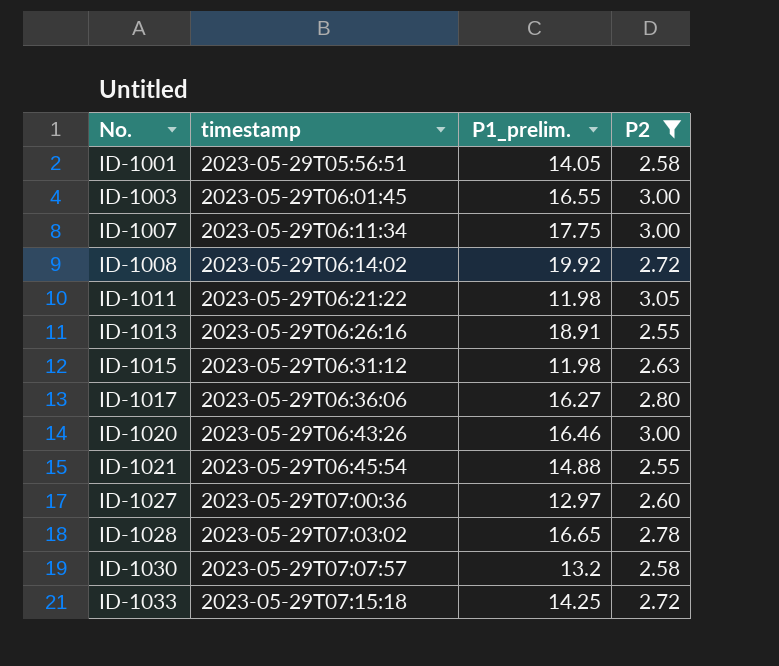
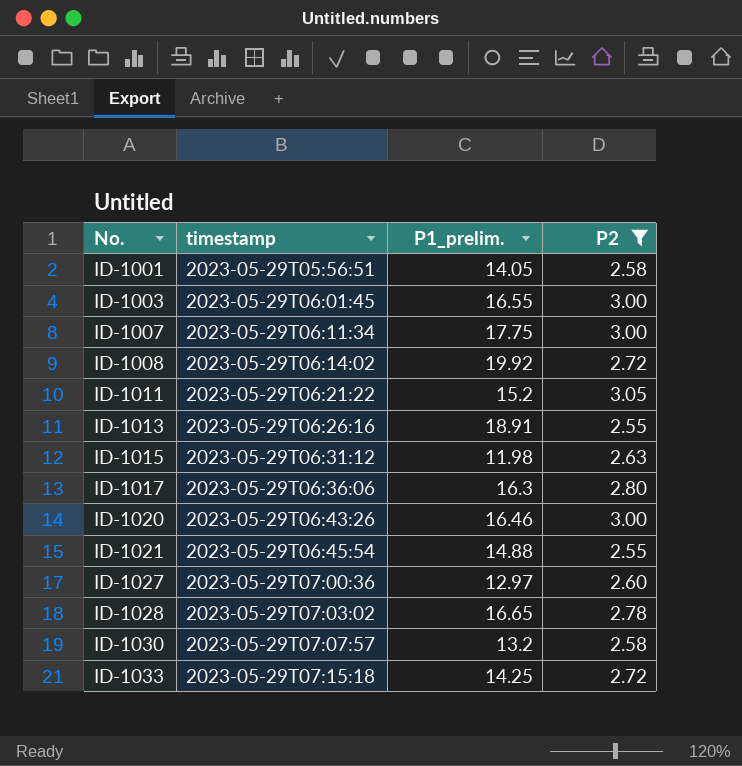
ID-1011 | P1_prelim.: 11.98 -> 15.2
ID-1017 | P1_prelim.: 16.27 -> 16.3

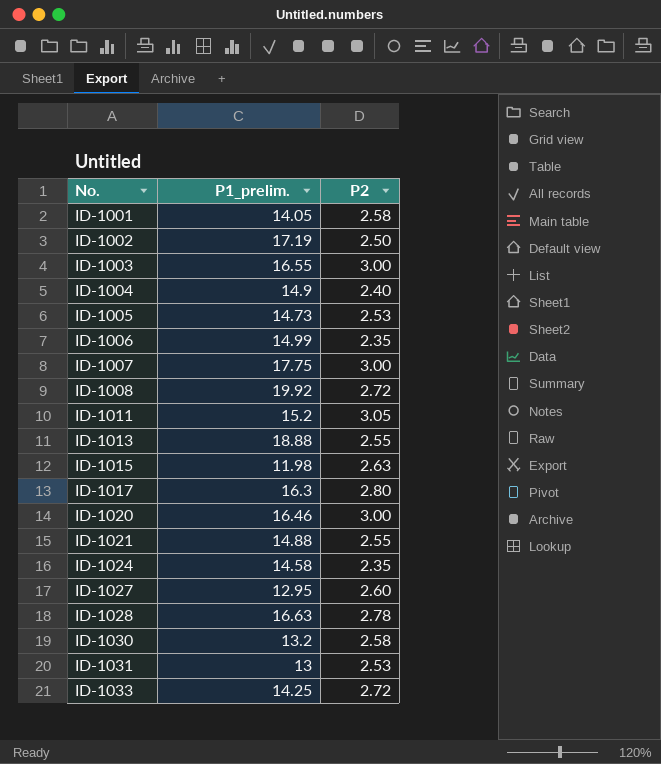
filter: P2 >= 2.55 -> none
column timestamp | position: 2 -> none
ID-1013 | P1_prelim.: 18.91 -> 18.88
ID-1027 | P1_prelim.: 12.97 -> 12.95
ID-1028 | P1_prelim.: 16.65 -> 16.63

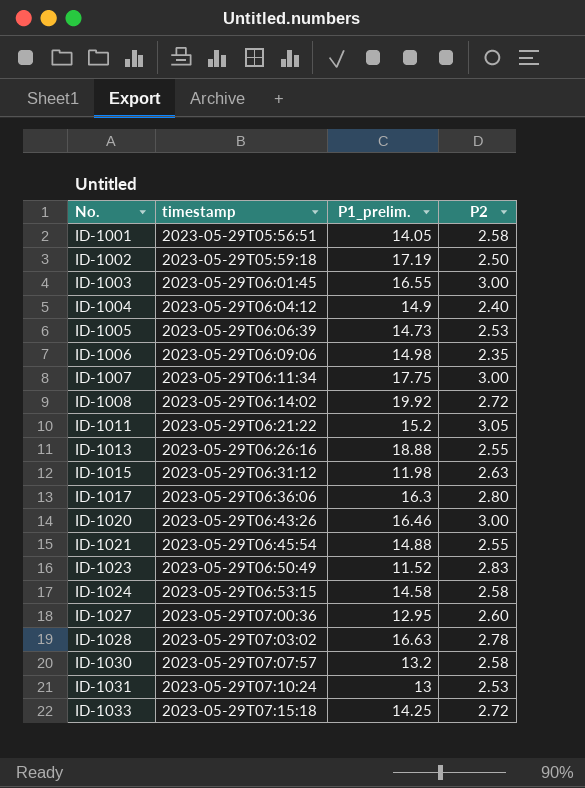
column timestamp | position: none -> 2
ID-1006 | P1_prelim.: 14.99 -> 14.98
row ID-1023: none -> 2023-05-29T06:50:49 | 11.52 | 2.83
ID-1024 | P2: 2.35 -> 2.58

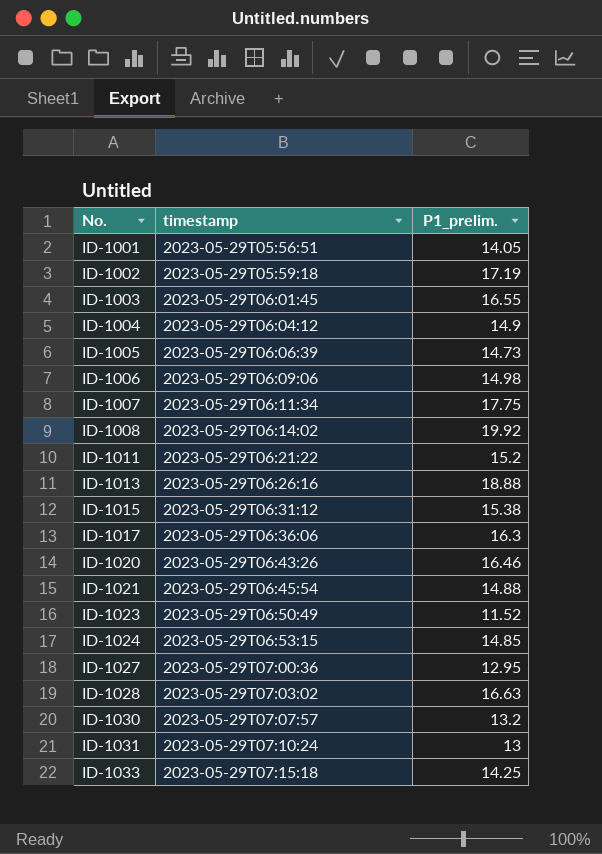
column P2 | position: 4 -> none
ID-1015 | P1_prelim.: 11.98 -> 15.38
ID-1024 | P1_prelim.: 14.58 -> 14.85

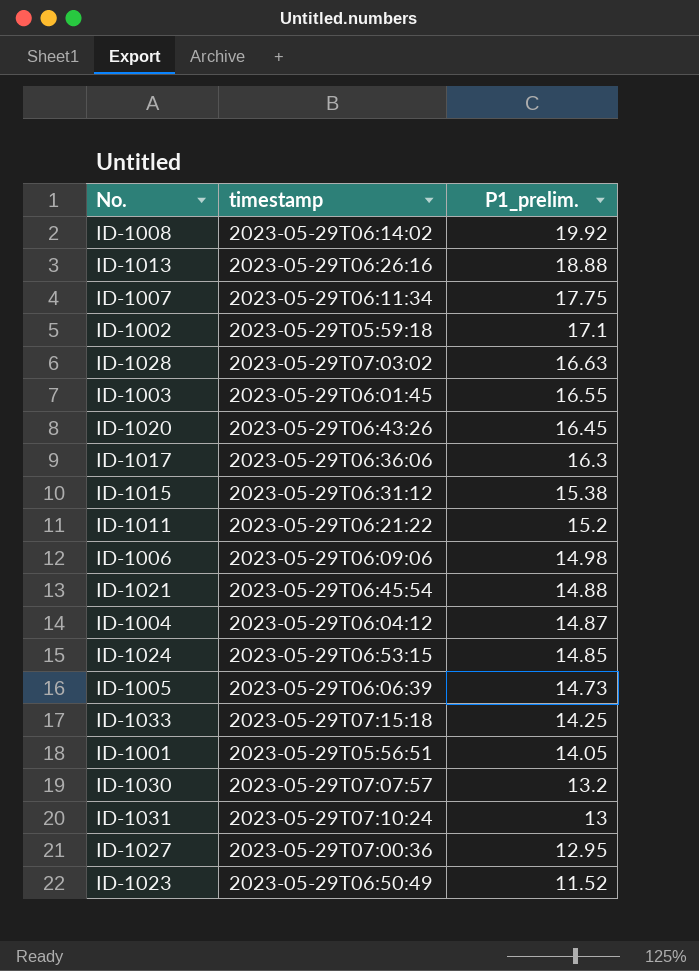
row order: No. ascending -> P1_prelim. descending
ID-1002 | P1_prelim.: 17.19 -> 17.1
ID-1020 | P1_prelim.: 16.46 -> 16.45
ID-1004 | P1_prelim.: 14.9 -> 14.87

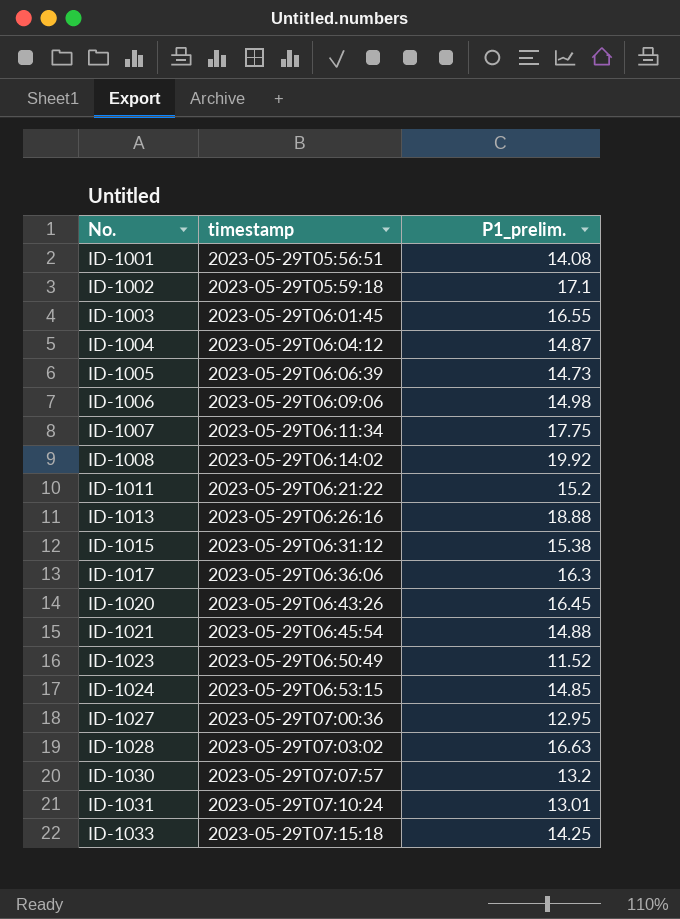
row order: P1_prelim. descending -> No. ascending
ID-1001 | P1_prelim.: 14.05 -> 14.08
ID-1031 | P1_prelim.: 13 -> 13.01

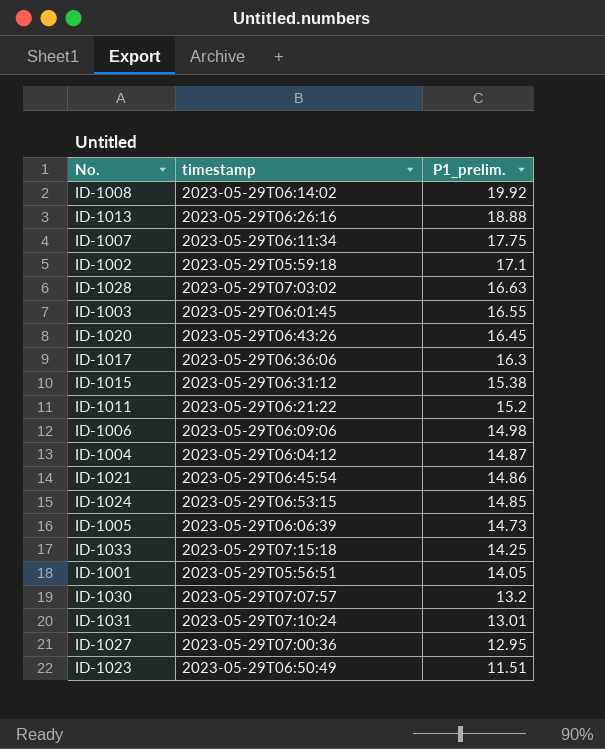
row order: No. ascending -> P1_prelim. descending
ID-1021 | P1_prelim.: 14.88 -> 14.86
ID-1001 | P1_prelim.: 14.08 -> 14.05
ID-1023 | P1_prelim.: 11.52 -> 11.51

